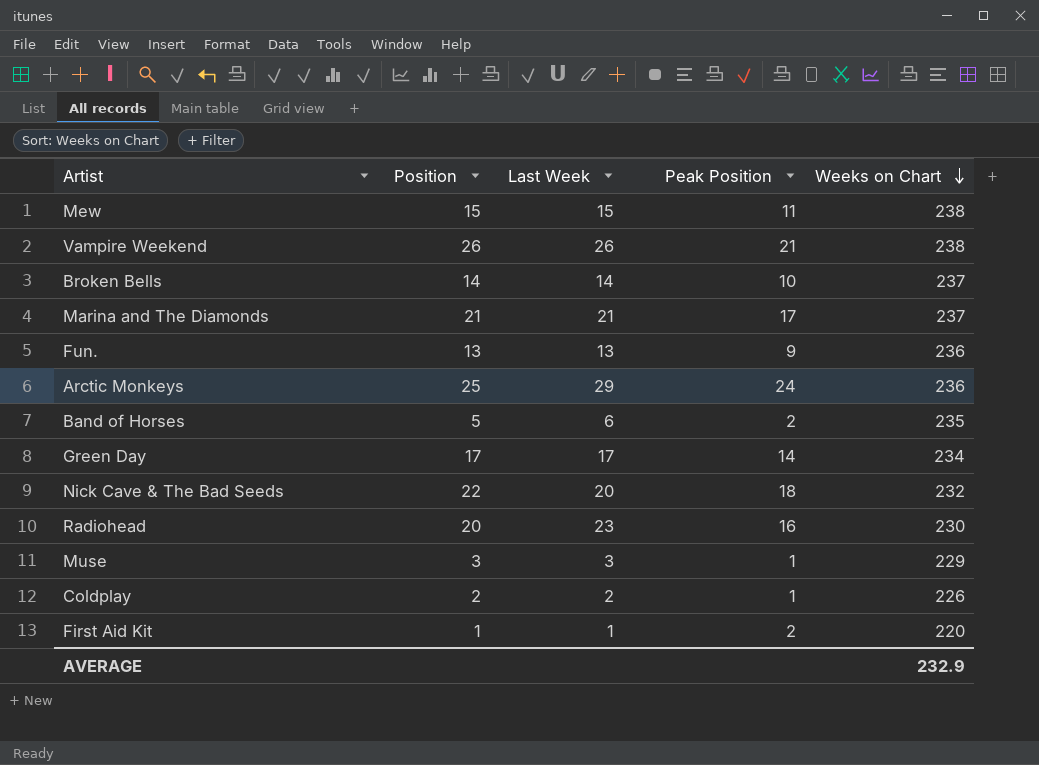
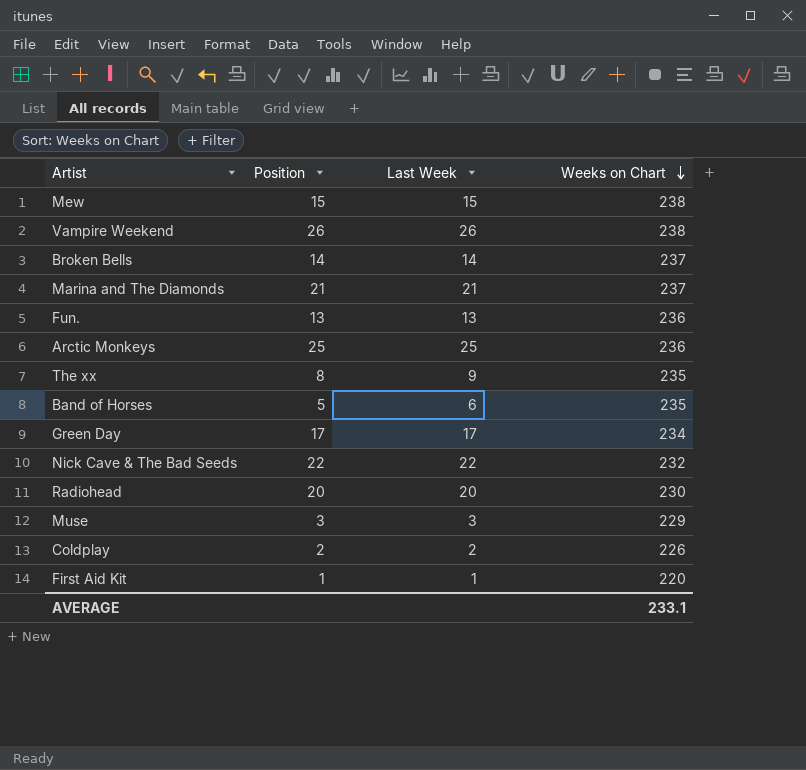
column Peak Position | position: 4 -> none
Arctic Monkeys | Last Week: 29 -> 25
row The xx: none -> 8 | 9 | 235
Nick Cave & The Bad Seeds | Last Week: 20 -> 22
Radiohead | Last Week: 23 -> 20
AVERAGE | Weeks on Chart: 232.9 -> 233.1

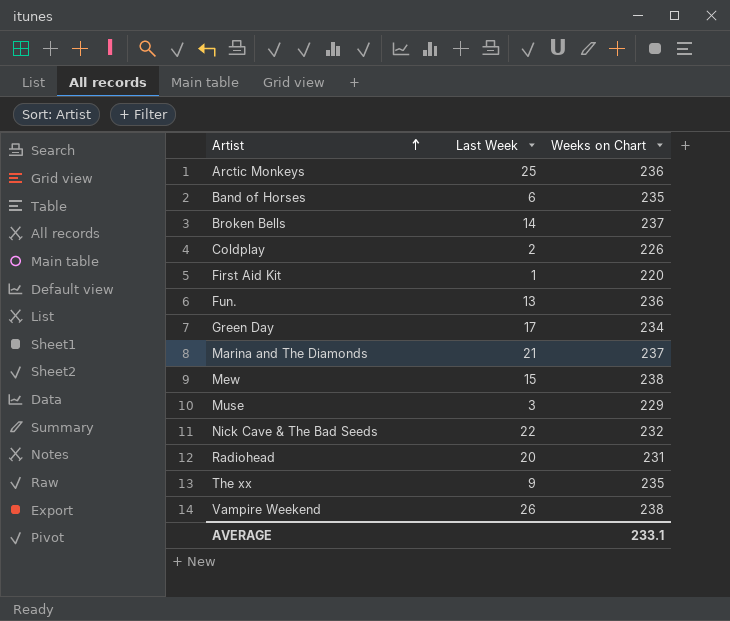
row order: Weeks on Chart descending -> Artist ascending
column Position | position: 2 -> none
Radiohead | Weeks on Chart: 230 -> 231

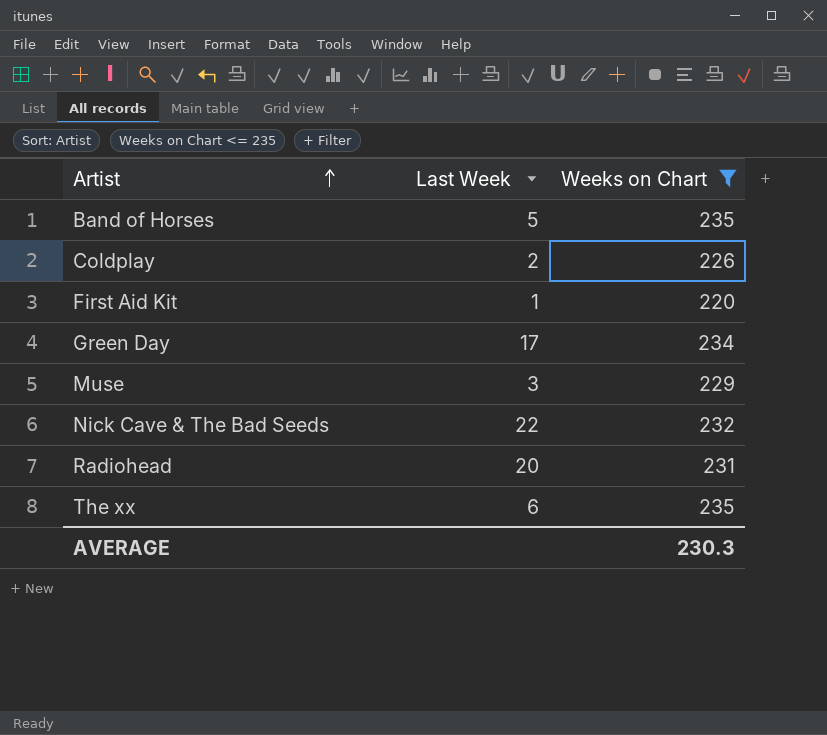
filter: none -> Weeks on Chart <= 235
Band of Horses | Last Week: 6 -> 5
The xx | Last Week: 9 -> 6
AVERAGE | Weeks on Chart: 233.1 -> 230.3

